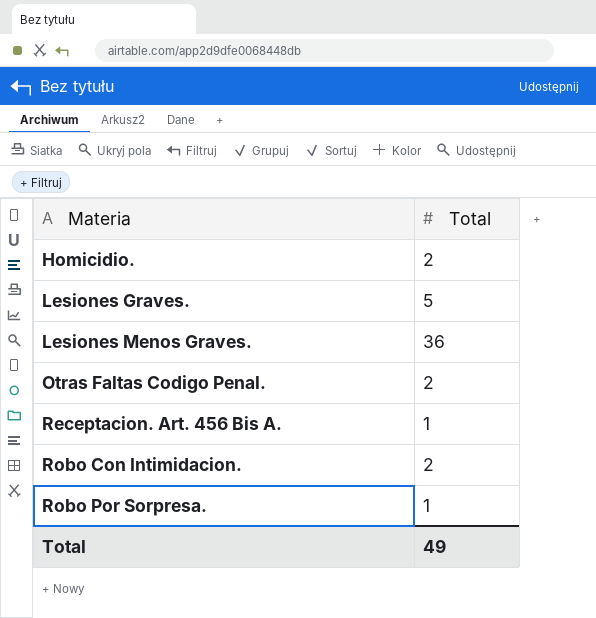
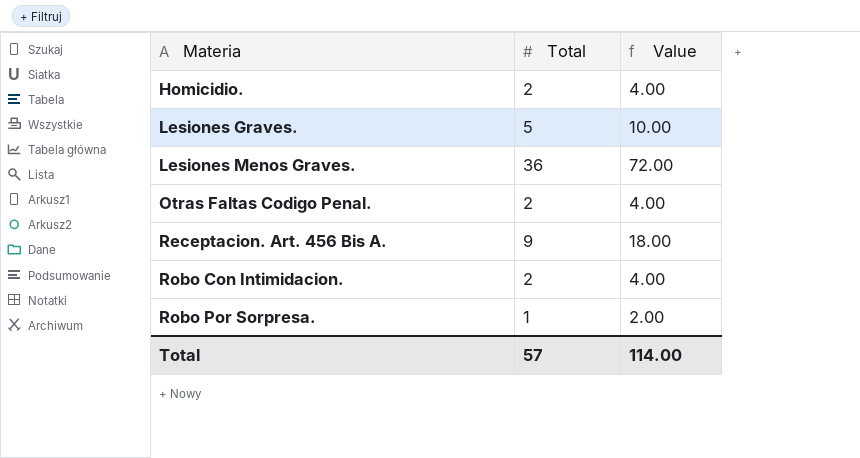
column Value | formula: none -> [Total] * 2
Receptacion. Art. 456 Bis A. | Total: 1 -> 9
Total | Total: 49 -> 57

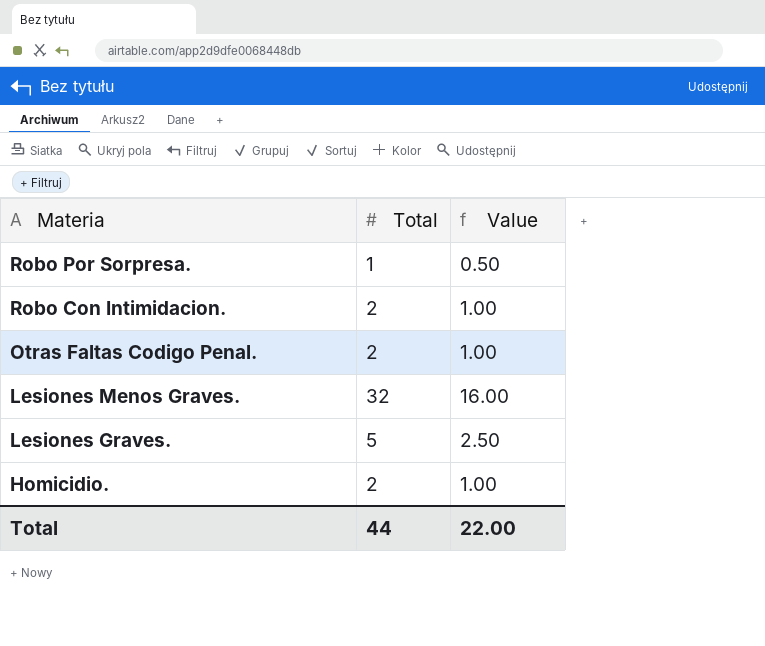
row order: Materia ascending -> Materia descending
column Value | formula: [Total] * 2 -> [Total] * 0.5
row Receptacion. Art. 456 Bis A.: 9 | 18.00 -> none
Lesiones Menos Graves. | Total: 36 -> 32
Total | Total: 57 -> 44
Total | Value: 114.00 -> 22.00

